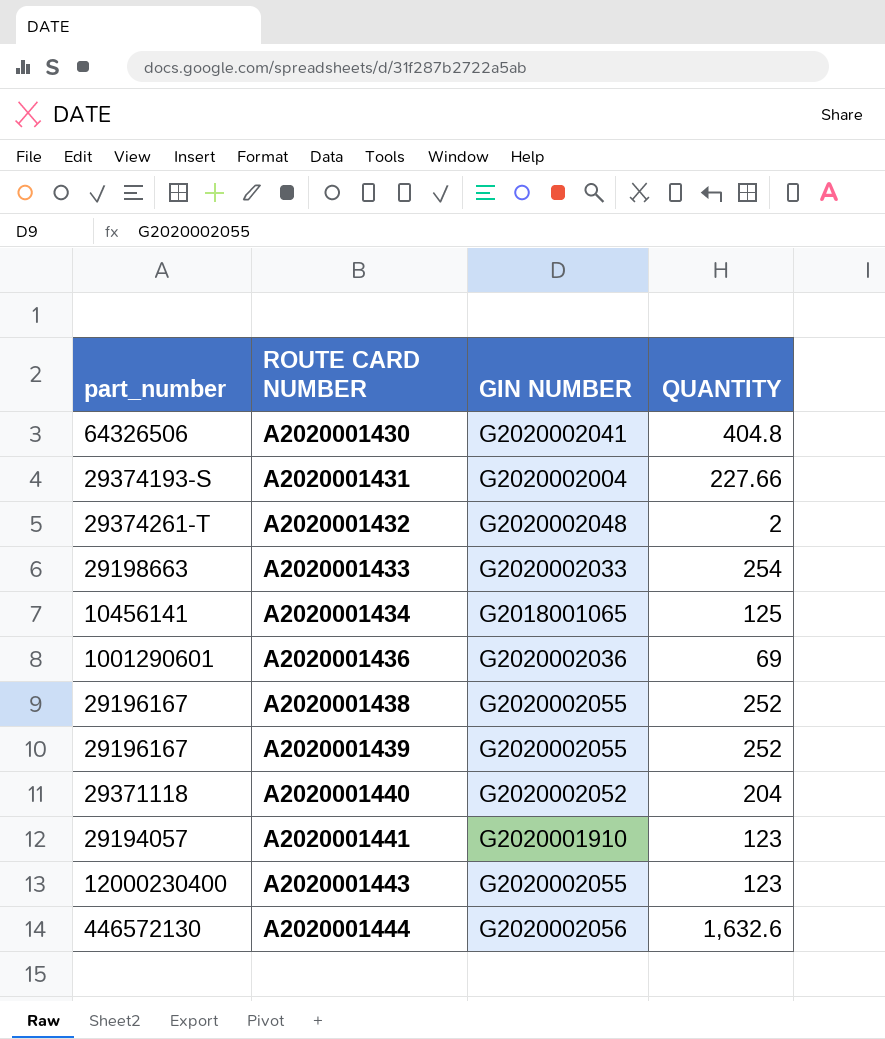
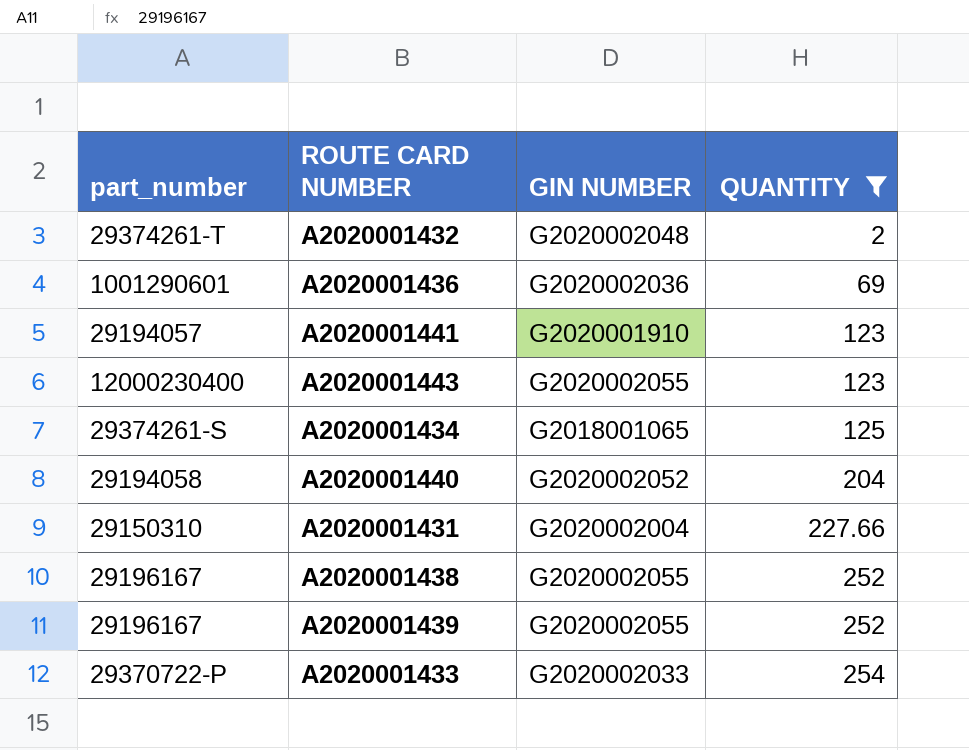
filter: none -> QUANTITY <= 254
row order: ROUTE CARD NUMBER ascending -> QUANTITY ascending
A2020001434 | part_number: 10456141 -> 29374261-S
A2020001440 | part_number: 29371118 -> 29194058
A2020001431 | part_number: 29374193-S -> 29150310
A2020001433 | part_number: 29198663 -> 29370722-P

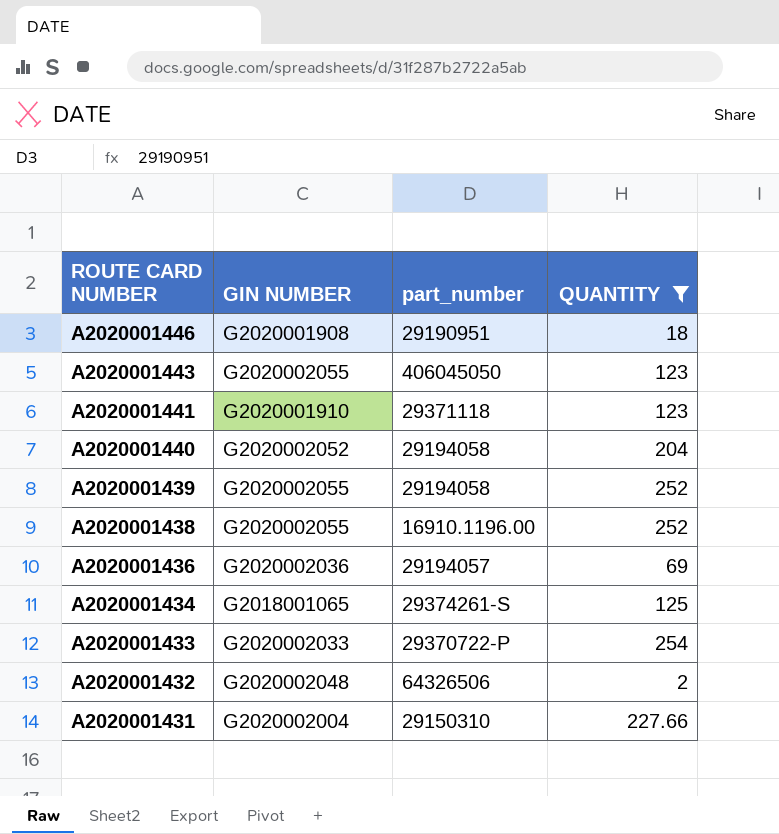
row order: QUANTITY ascending -> ROUTE CARD NUMBER descending
column part_number | position: 1 -> 3
row A2020001446: none -> G2020001908 | 29190951 | 18
A2020001443 | part_number: 12000230400 -> 406045050
A2020001441 | part_number: 29194057 -> 29371118
A2020001439 | part_number: 29196167 -> 29194058
A2020001438 | part_number: 29196167 -> 16910.1196.00
A2020001436 | part_number: 1001290601 -> 29194057
A2020001432 | part_number: 29374261-T -> 64326506

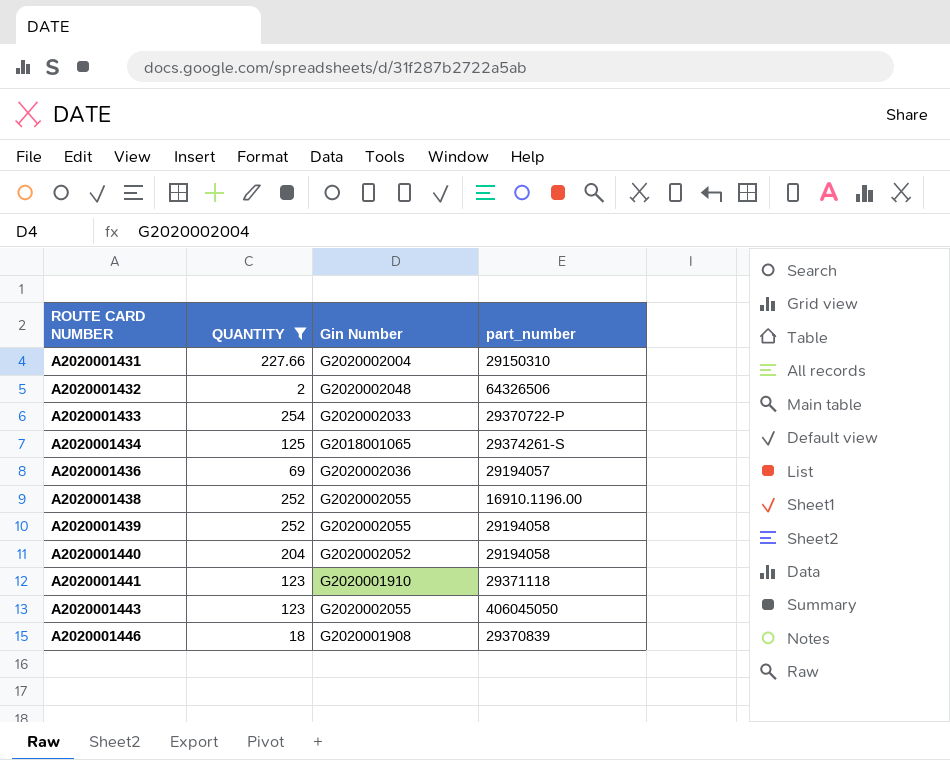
row order: ROUTE CARD NUMBER descending -> ROUTE CARD NUMBER ascending
column QUANTITY | position: 4 -> 2
column name: GIN NUMBER -> Gin Number
A2020001446 | part_number: 29190951 -> 29370839

